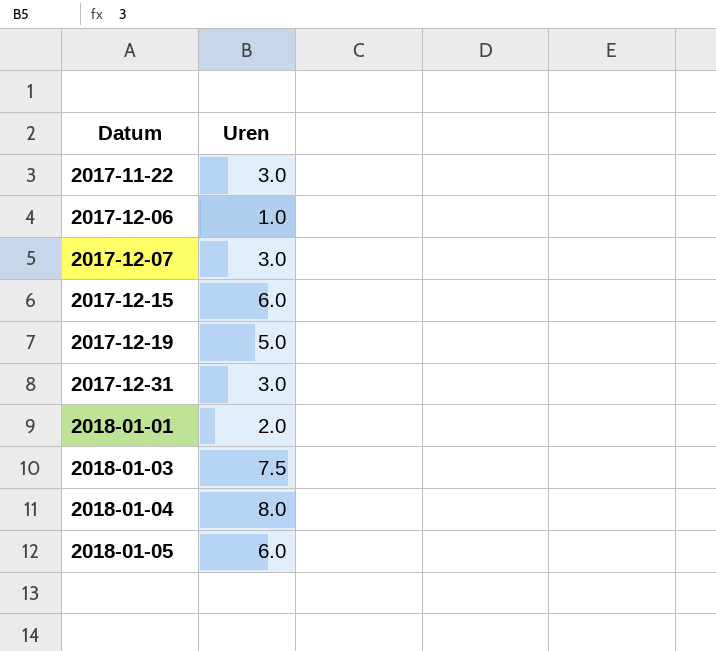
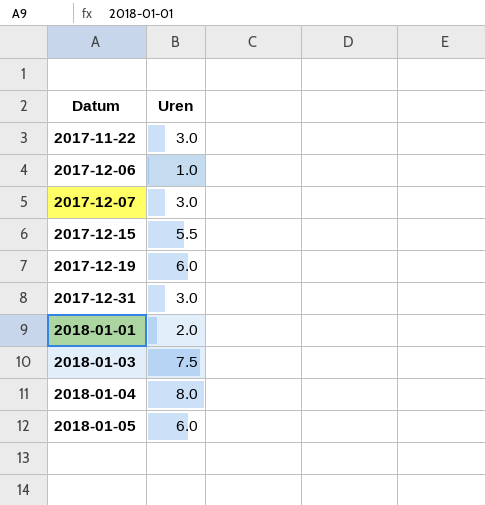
2017-12-15 | Uren: 6.0 -> 5.5
2017-12-19 | Uren: 5.0 -> 6.0

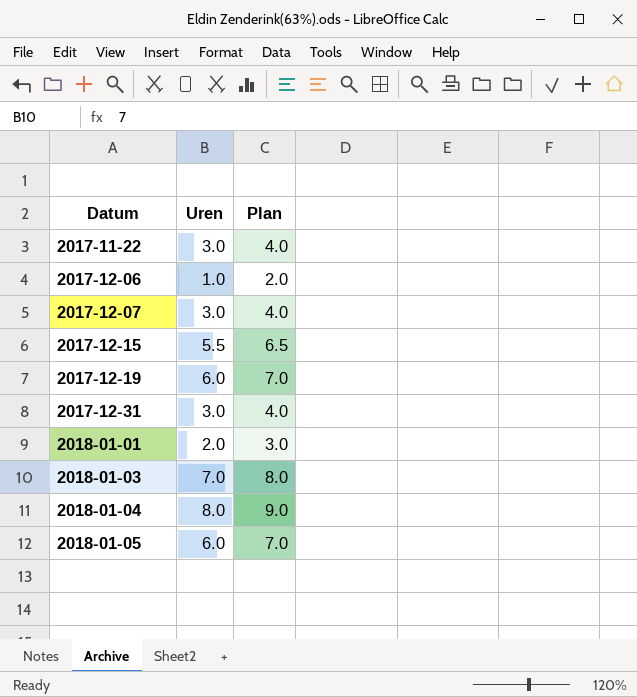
column Plan | formula: none -> [Uren] + 1
2018-01-03 | Uren: 7.5 -> 7.0

